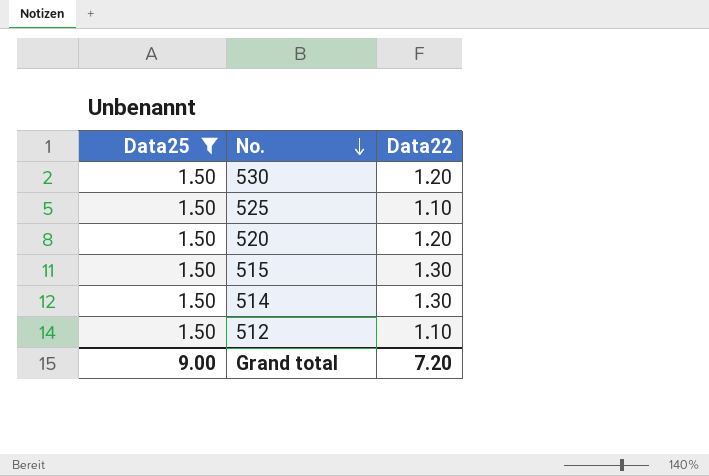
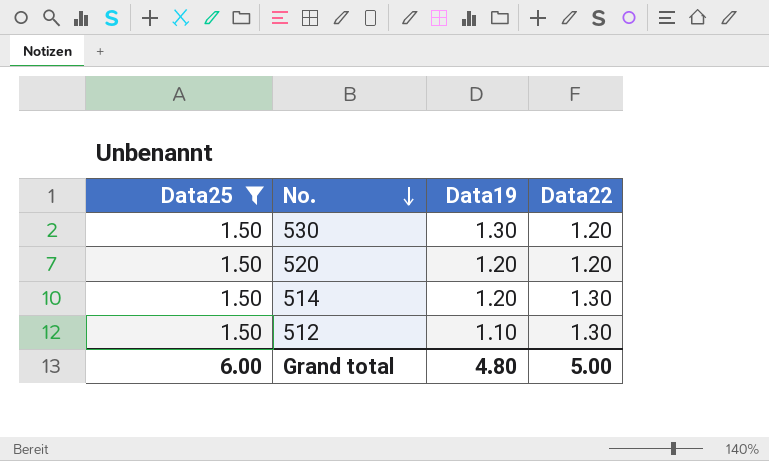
column Data19 | position: none -> 3
row 525: 1.50 | 1.10 -> none
row 515: 1.50 | 1.30 -> none
512 | Data22: 1.10 -> 1.30
Grand total | Data25: 9.00 -> 6.00
Grand total | Data22: 7.20 -> 5.00

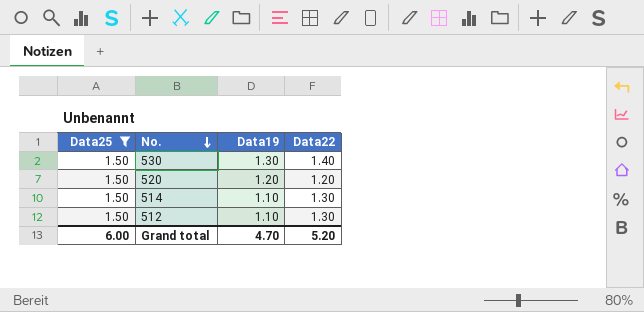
530 | Data22: 1.20 -> 1.40
514 | Data19: 1.20 -> 1.10
Grand total | Data19: 4.80 -> 4.70
Grand total | Data22: 5.00 -> 5.20

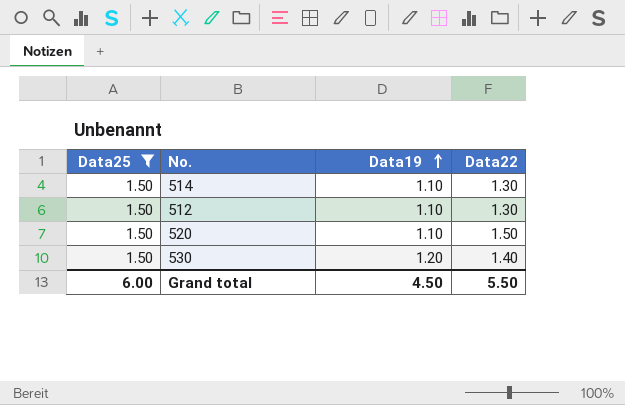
row order: No. descending -> Data19 ascending
520 | Data19: 1.20 -> 1.10
520 | Data22: 1.20 -> 1.50
530 | Data19: 1.30 -> 1.20
Grand total | Data19: 4.70 -> 4.50
Grand total | Data22: 5.20 -> 5.50

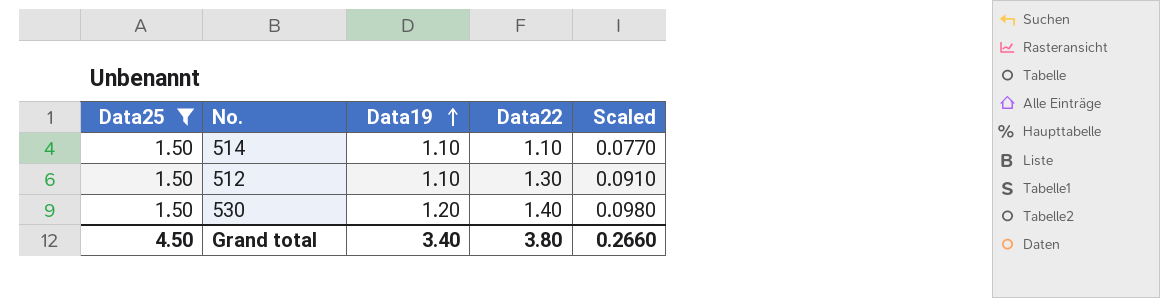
column Scaled | formula: none -> [Data22] * 0.07
row 520: 1.50 | 1.10 | 1.50 -> none
514 | Data22: 1.30 -> 1.10
Grand total | Data25: 6.00 -> 4.50
Grand total | Data19: 4.50 -> 3.40
Grand total | Data22: 5.50 -> 3.80

